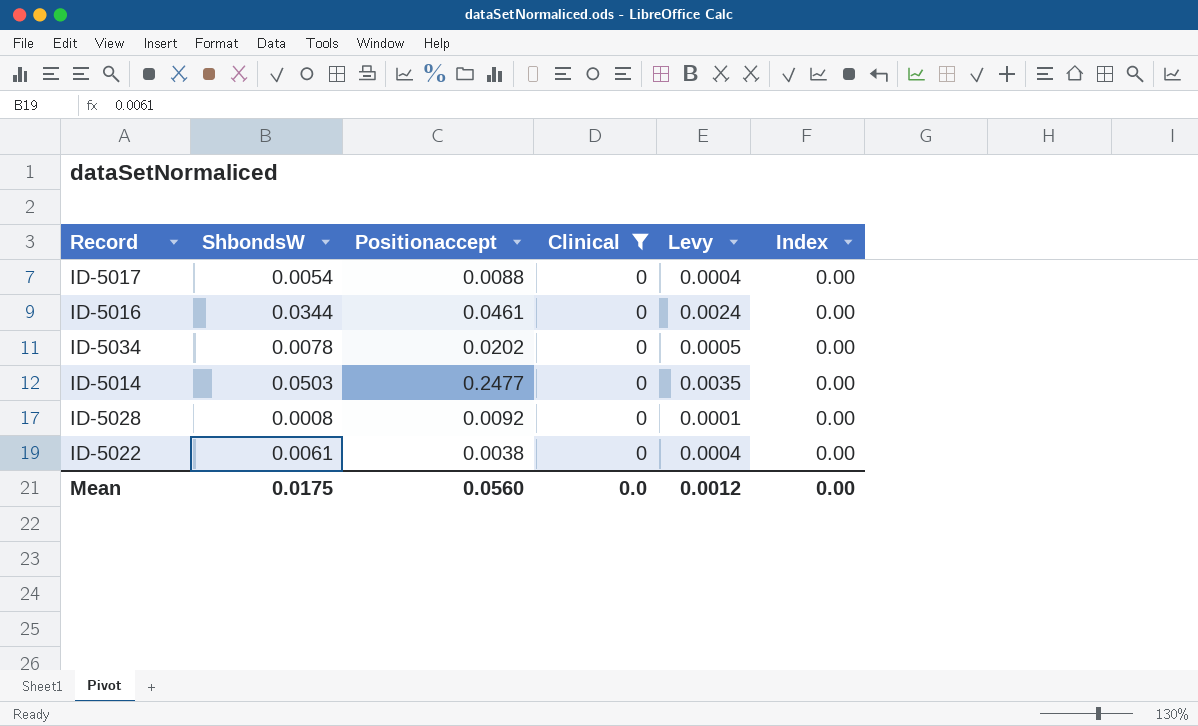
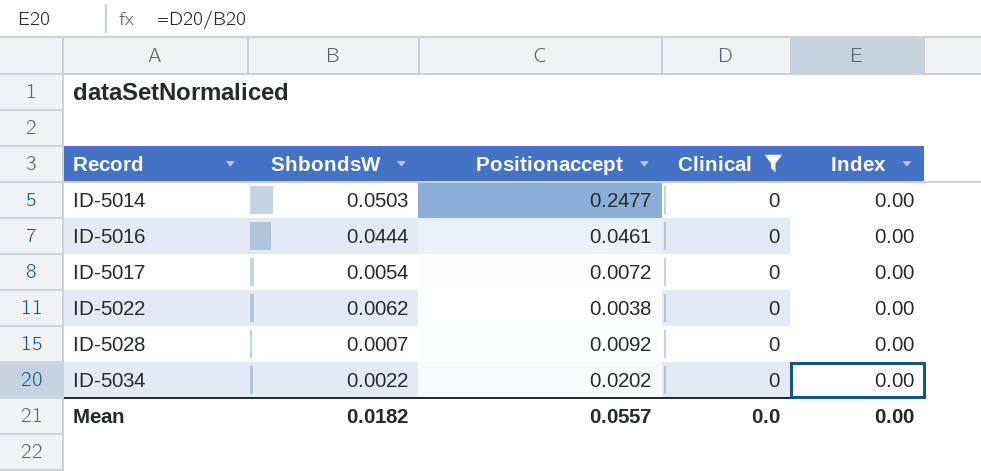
row order: none -> Record ascending
column Levy | formula: [ShbondsW] * 0.07 -> none
ID-5016 | ShbondsW: 0.0344 -> 0.0444
ID-5017 | Positionaccept: 0.0088 -> 0.0072
ID-5022 | ShbondsW: 0.0061 -> 0.0062
ID-5028 | ShbondsW: 0.0008 -> 0.0007
ID-5034 | ShbondsW: 0.0078 -> 0.0022
Mean | ShbondsW: 0.0175 -> 0.0182
Mean | Positionaccept: 0.0560 -> 0.0557

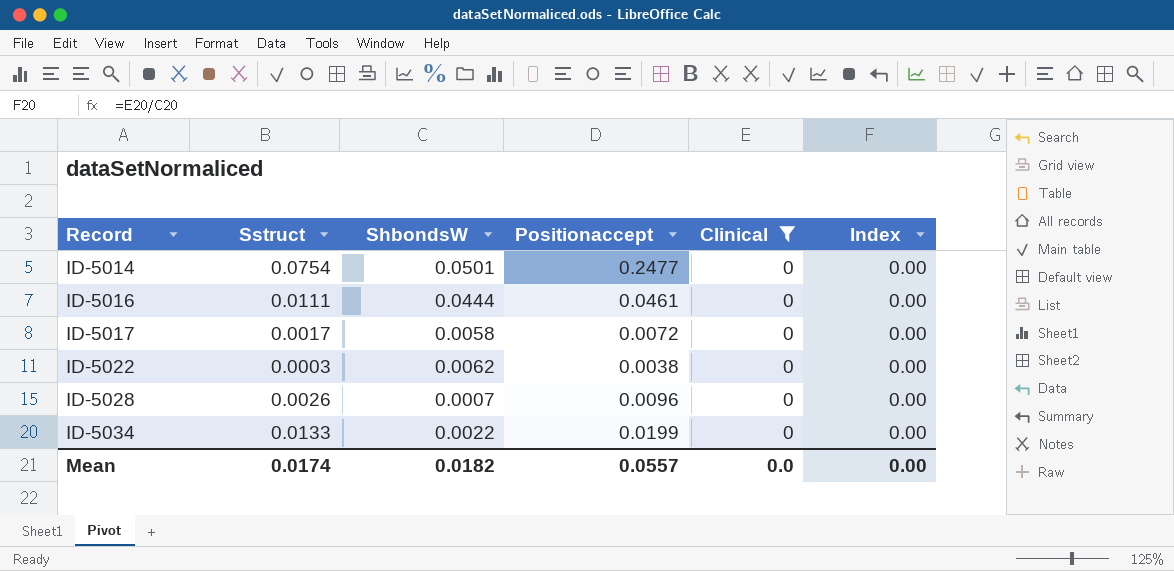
column Sstruct | position: none -> 2
ID-5014 | ShbondsW: 0.0503 -> 0.0501
ID-5017 | ShbondsW: 0.0054 -> 0.0058
ID-5028 | Positionaccept: 0.0092 -> 0.0096
ID-5034 | Positionaccept: 0.0202 -> 0.0199

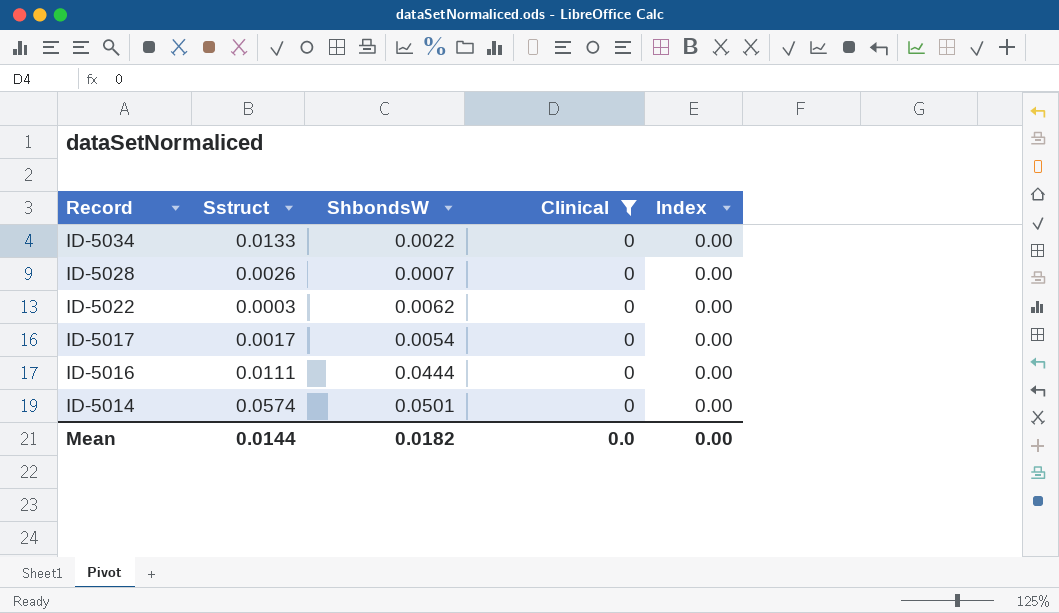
row order: Record ascending -> Record descending
column Positionaccept | position: 4 -> none
ID-5017 | ShbondsW: 0.0058 -> 0.0054
ID-5014 | Sstruct: 0.0754 -> 0.0574
Mean | Sstruct: 0.0174 -> 0.0144

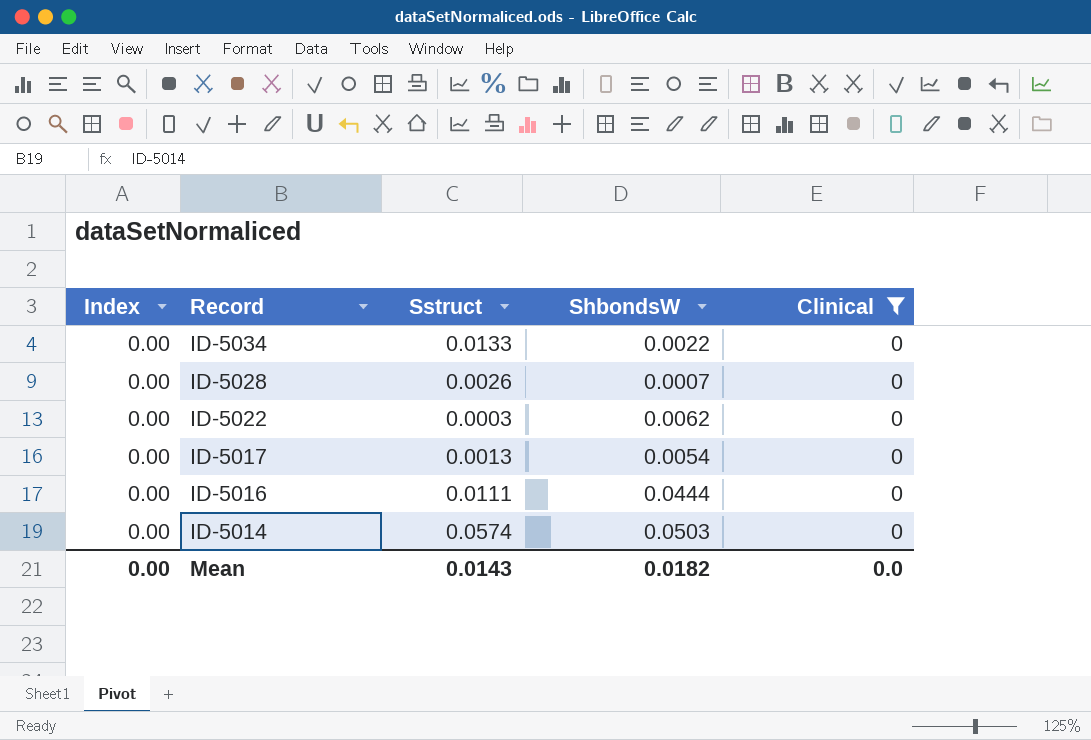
column Index | position: 5 -> 1
ID-5017 | Sstruct: 0.0017 -> 0.0013
ID-5014 | ShbondsW: 0.0501 -> 0.0503
Mean | Sstruct: 0.0144 -> 0.0143

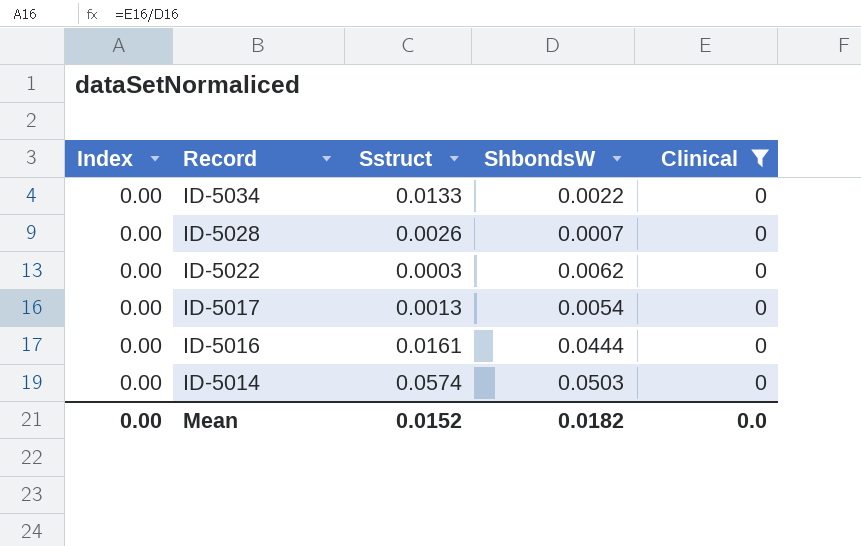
ID-5016 | Sstruct: 0.0111 -> 0.0161
Mean | Sstruct: 0.0143 -> 0.0152

